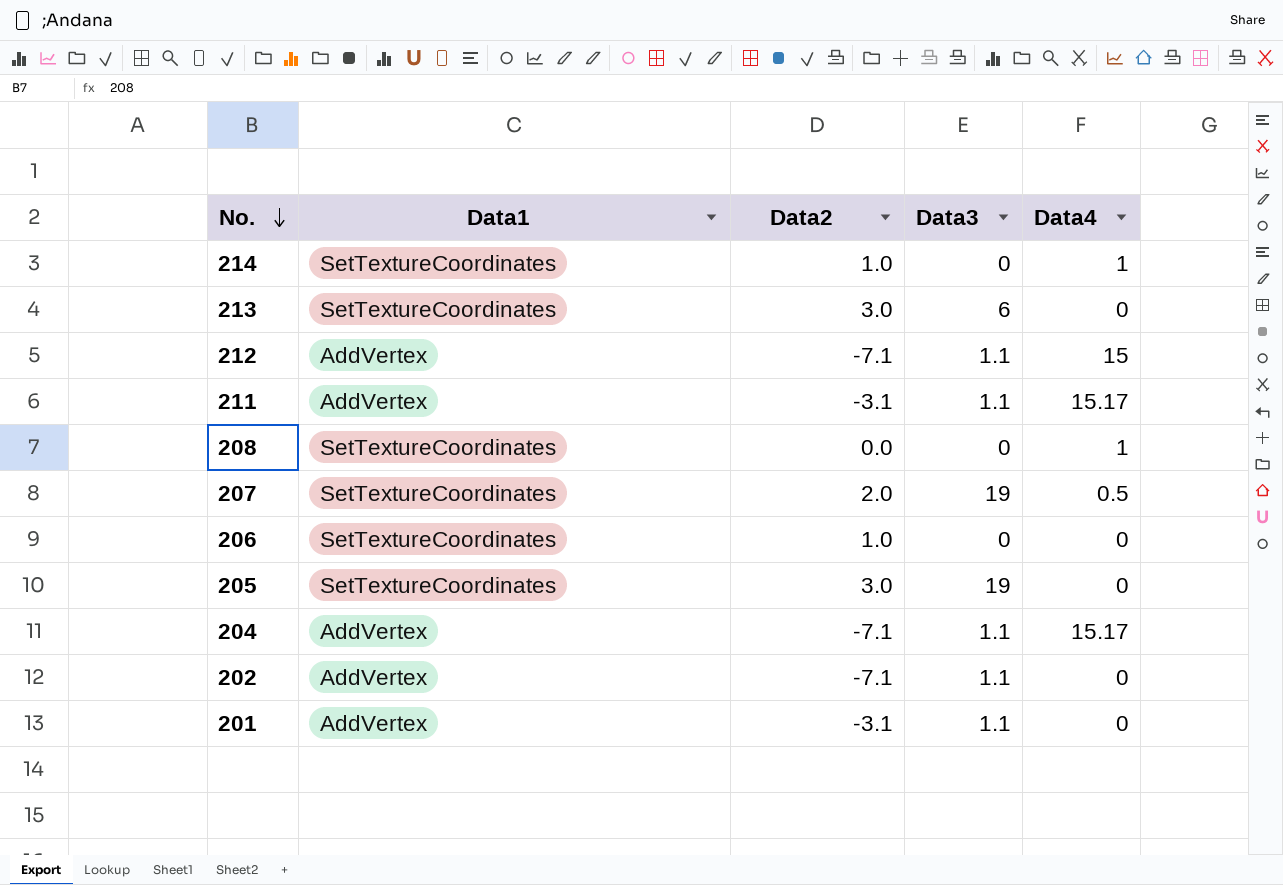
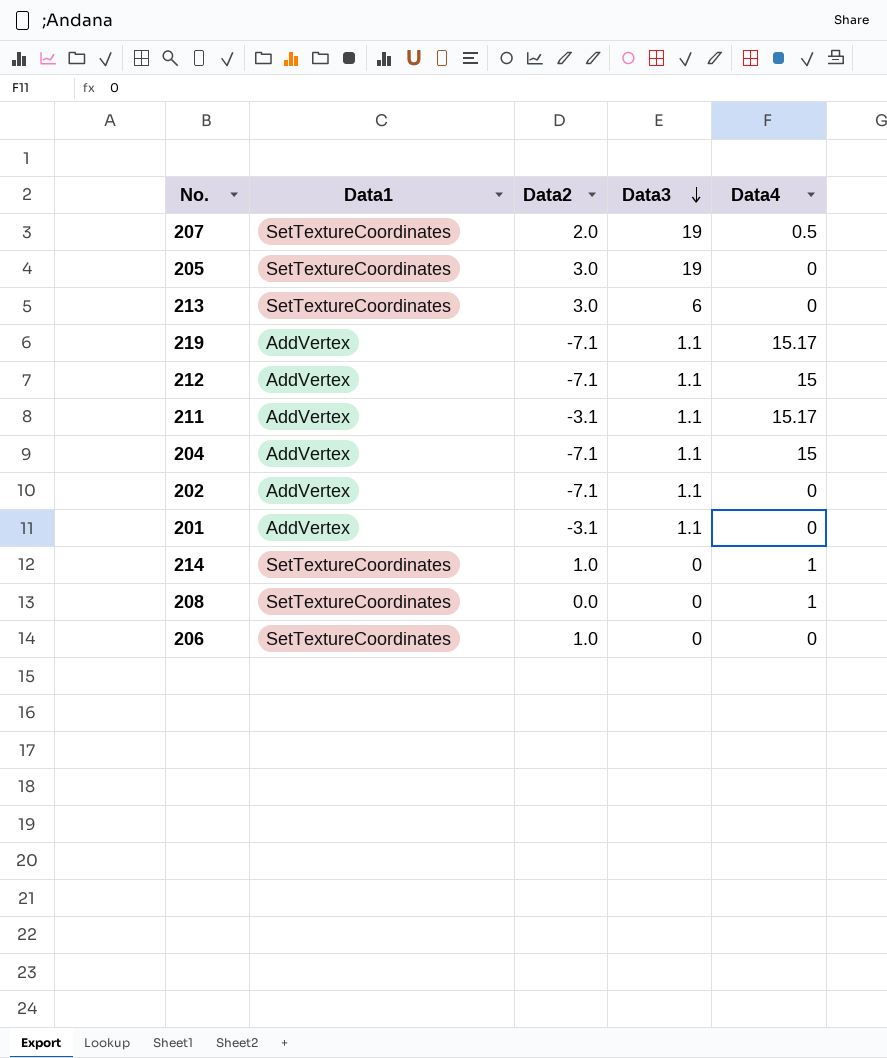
row order: No. descending -> Data3 descending
row 219: none -> AddVertex | -7.1 | 1.1 | 15.17
204 | Data4: 15.17 -> 15

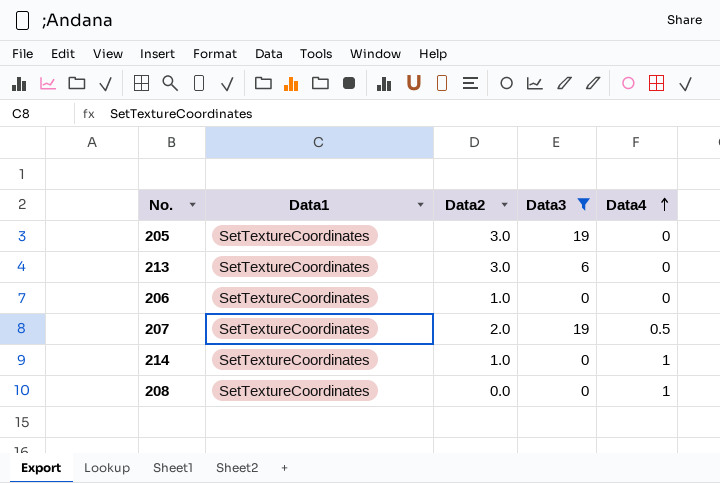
filter: none -> Data3 != 1.1
row order: Data3 descending -> Data4 ascending

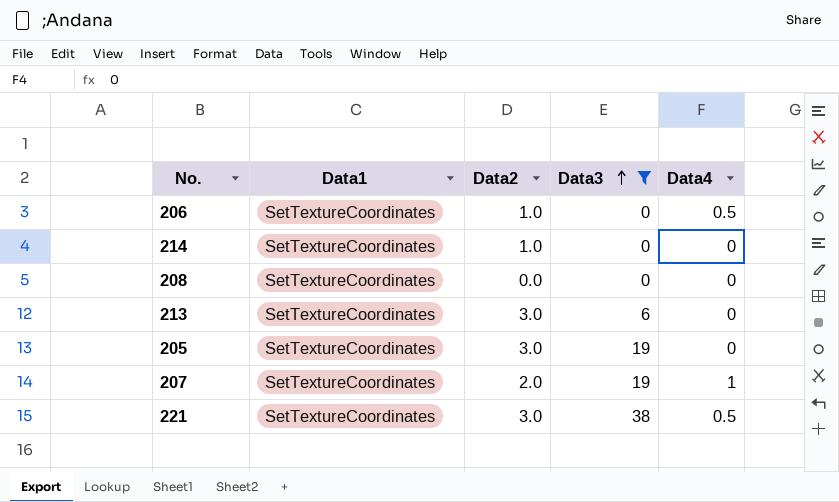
row order: Data4 ascending -> Data3 ascending
206 | Data4: 0 -> 0.5
214 | Data4: 1 -> 0
208 | Data4: 1 -> 0
207 | Data4: 0.5 -> 1
row 221: none -> SetTextureCoordinates | 3.0 | 38 | 0.5

